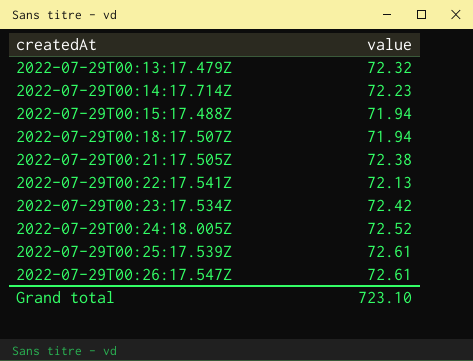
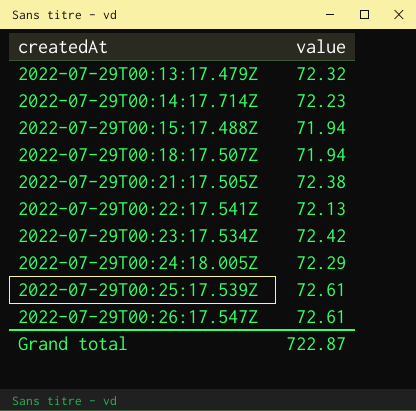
2022-07-29T00:24:18.005Z | value: 72.52 -> 72.29
Grand total | value: 723.10 -> 722.87

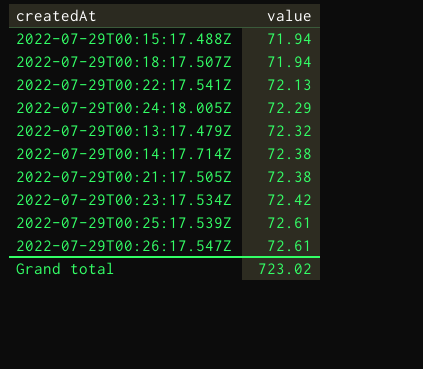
row order: createdAt ascending -> value ascending
2022-07-29T00:14:17.714Z | value: 72.23 -> 72.38
Grand total | value: 722.87 -> 723.02

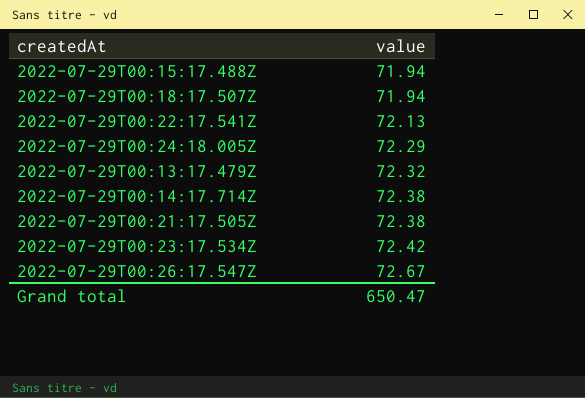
row 2022-07-29T00:25:17.539Z: 72.61 -> none
2022-07-29T00:26:17.547Z | value: 72.61 -> 72.67
Grand total | value: 723.02 -> 650.47

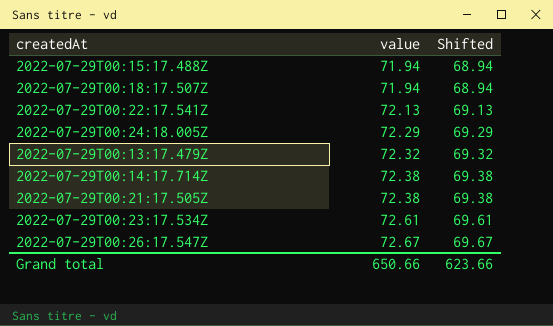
column Shifted | formula: none -> [value] - 3
2022-07-29T00:23:17.534Z | value: 72.42 -> 72.61
Grand total | value: 650.47 -> 650.66

